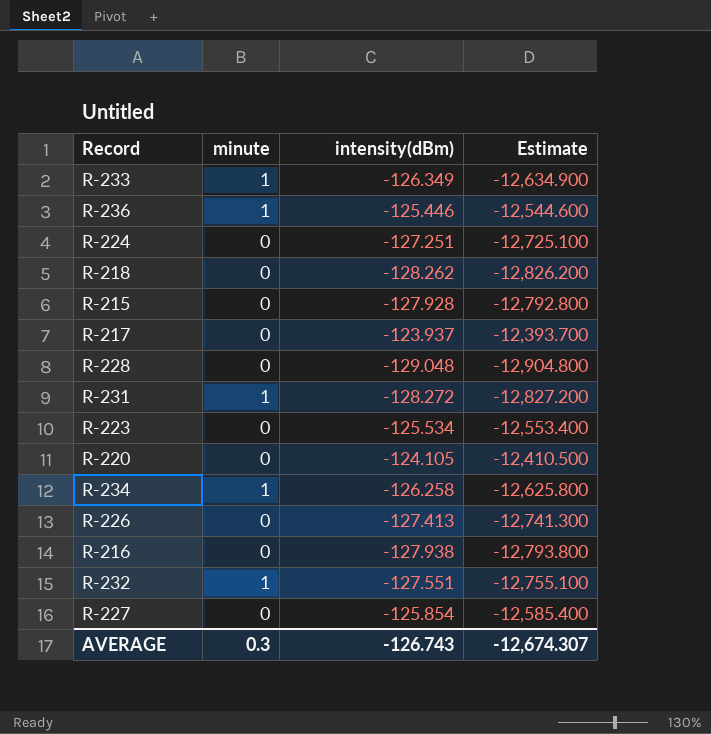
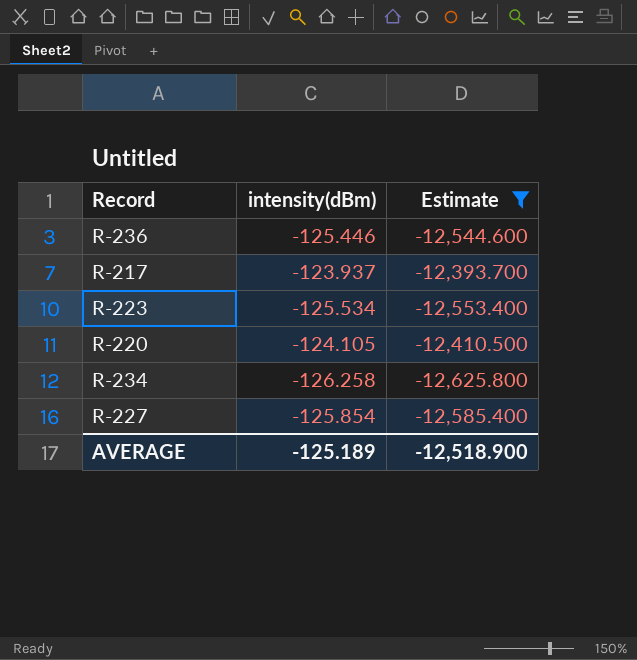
filter: none -> Estimate >= -12,625.800
column minute | position: 2 -> none
AVERAGE | intensity(dBm): -126.743 -> -125.189
AVERAGE | Estimate: -12,674.307 -> -12,518.900

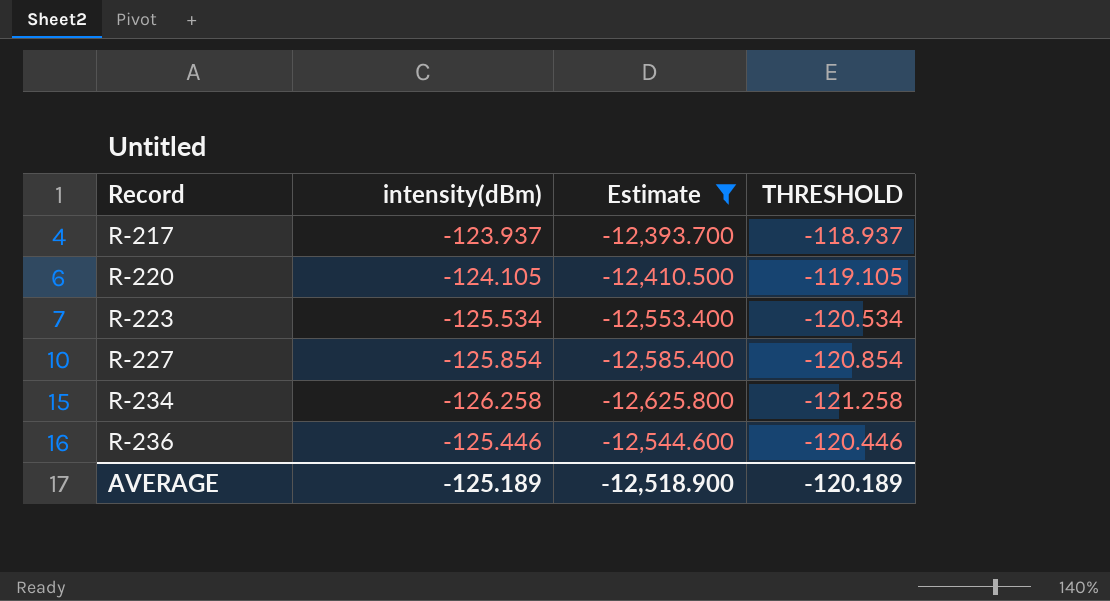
row order: none -> Record ascending
column THRESHOLD | formula: none -> [intensity(dBm)] + 5

